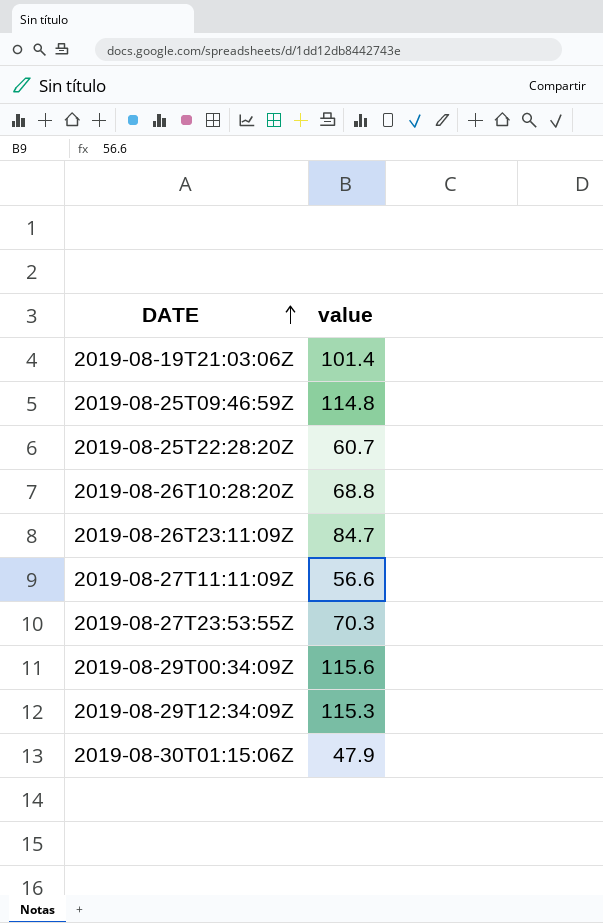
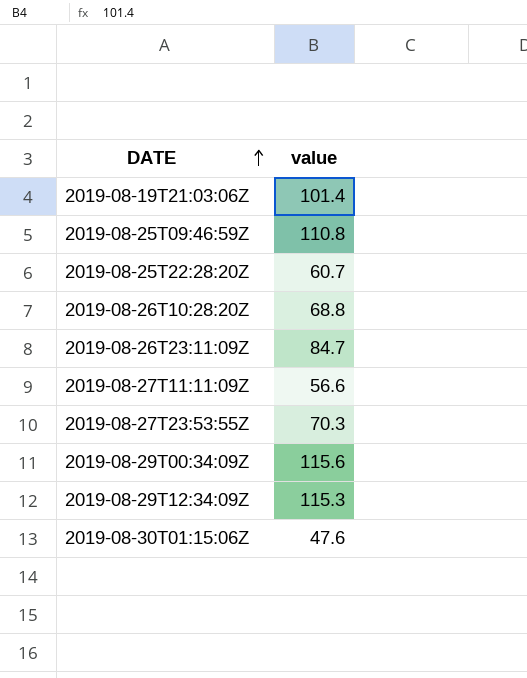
2019-08-25T09:46:59Z | value: 114.8 -> 110.8
2019-08-30T01:15:06Z | value: 47.9 -> 47.6

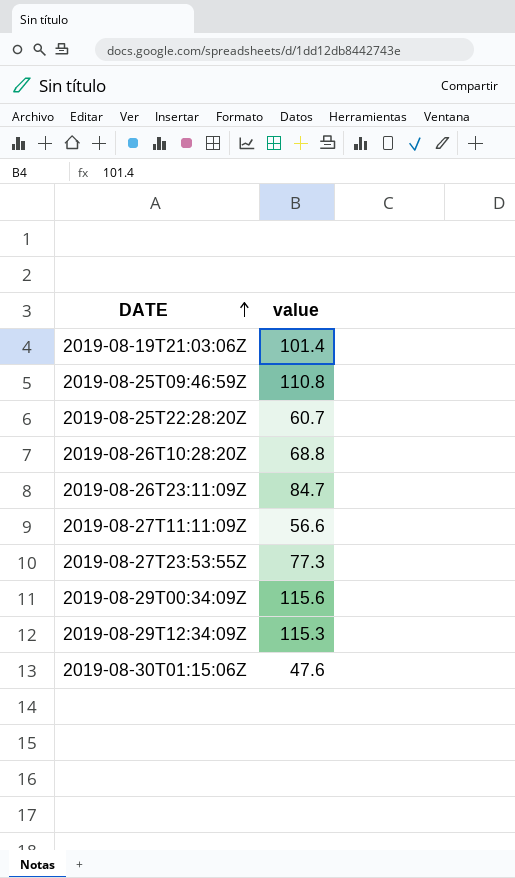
2019-08-27T23:53:55Z | value: 70.3 -> 77.3

